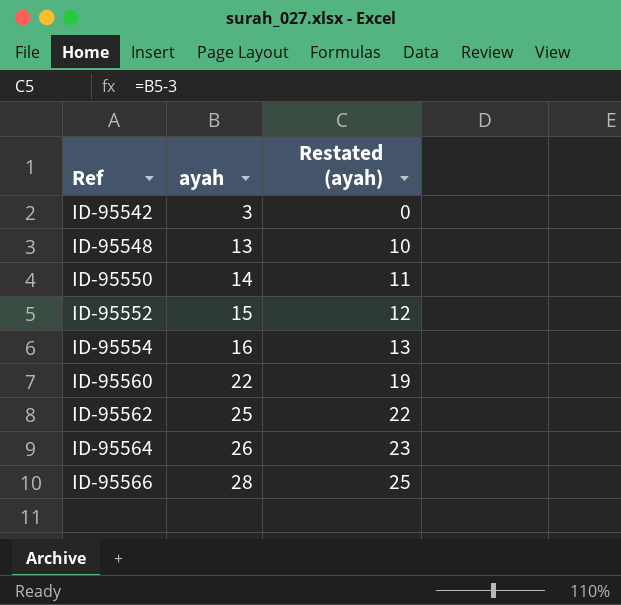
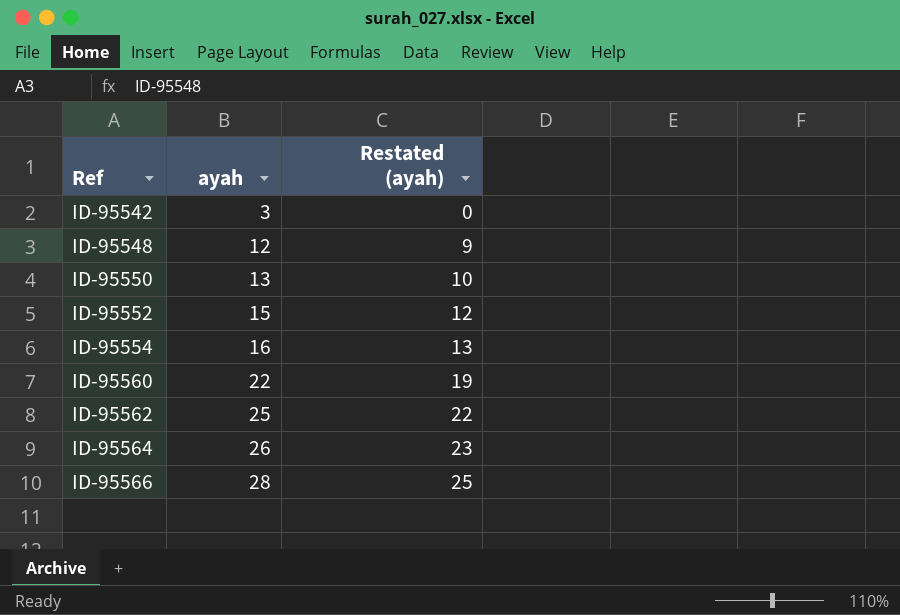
ID-95548 | ayah: 13 -> 12
ID-95548 | Restated (ayah): 10 -> 9
ID-95550 | ayah: 14 -> 13
ID-95550 | Restated (ayah): 11 -> 10

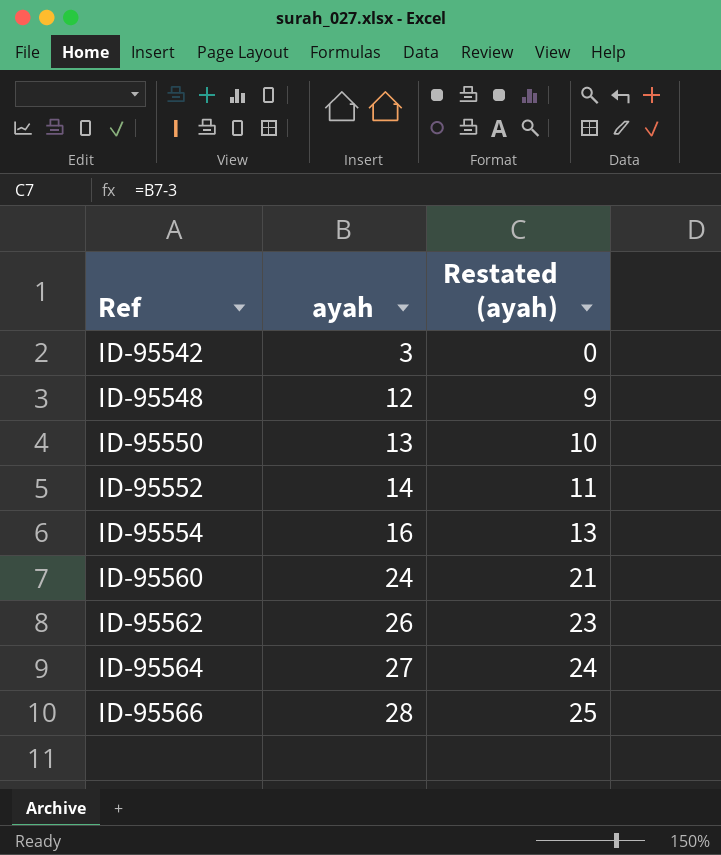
ID-95552 | ayah: 15 -> 14
ID-95552 | Restated (ayah): 12 -> 11
ID-95560 | ayah: 22 -> 24
ID-95560 | Restated (ayah): 19 -> 21
ID-95562 | ayah: 25 -> 26
ID-95562 | Restated (ayah): 22 -> 23
ID-95564 | ayah: 26 -> 27
ID-95564 | Restated (ayah): 23 -> 24

